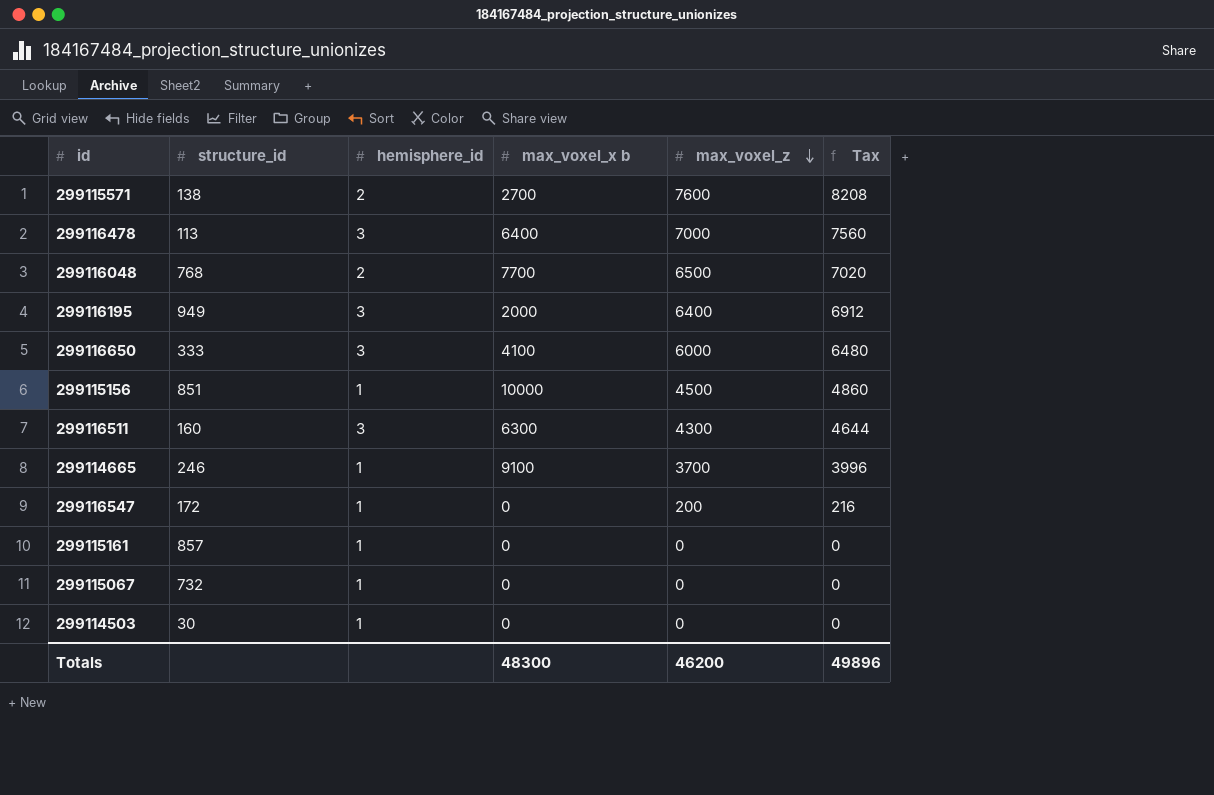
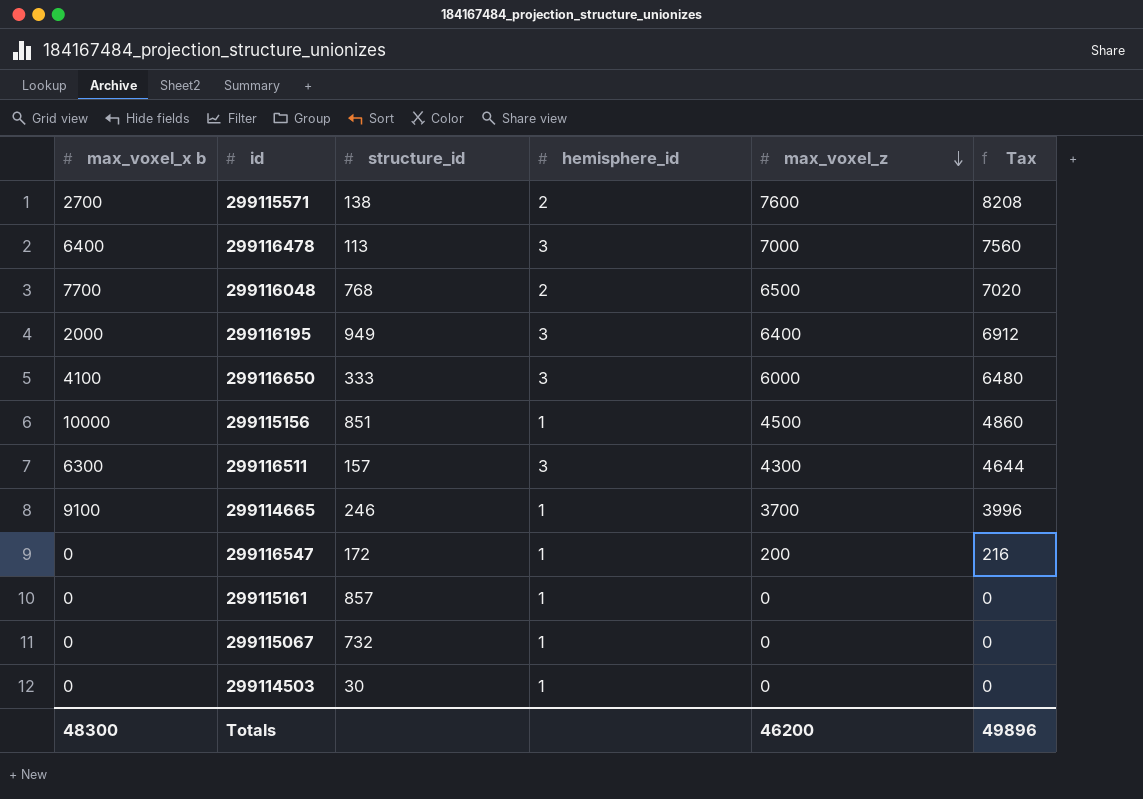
column max_voxel_x b | position: 4 -> 1
299116511 | structure_id: 160 -> 157

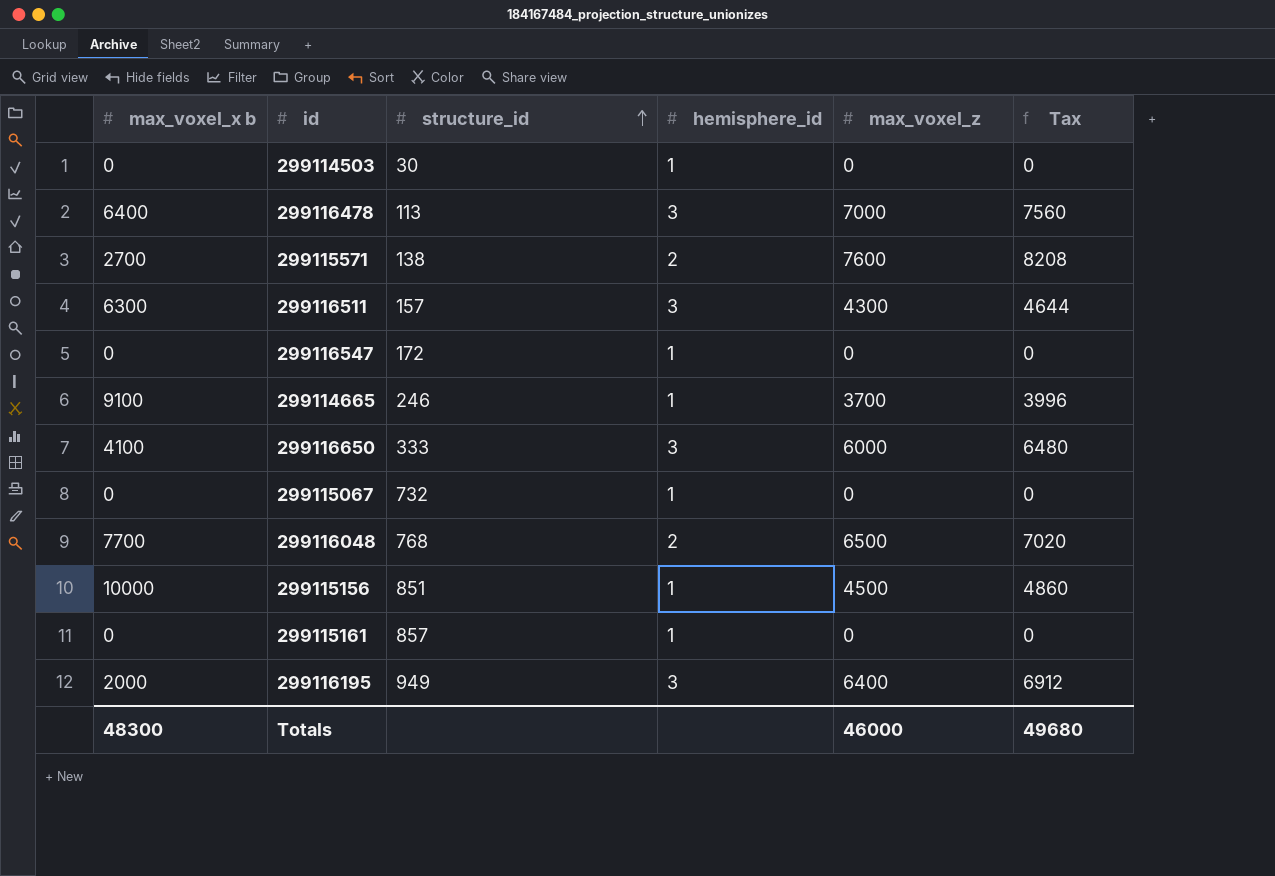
row order: max_voxel_z descending -> structure_id ascending
299116547 | max_voxel_z: 200 -> 0
299116547 | Tax: 216 -> 0
Totals | max_voxel_z: 46200 -> 46000
Totals | Tax: 49896 -> 49680

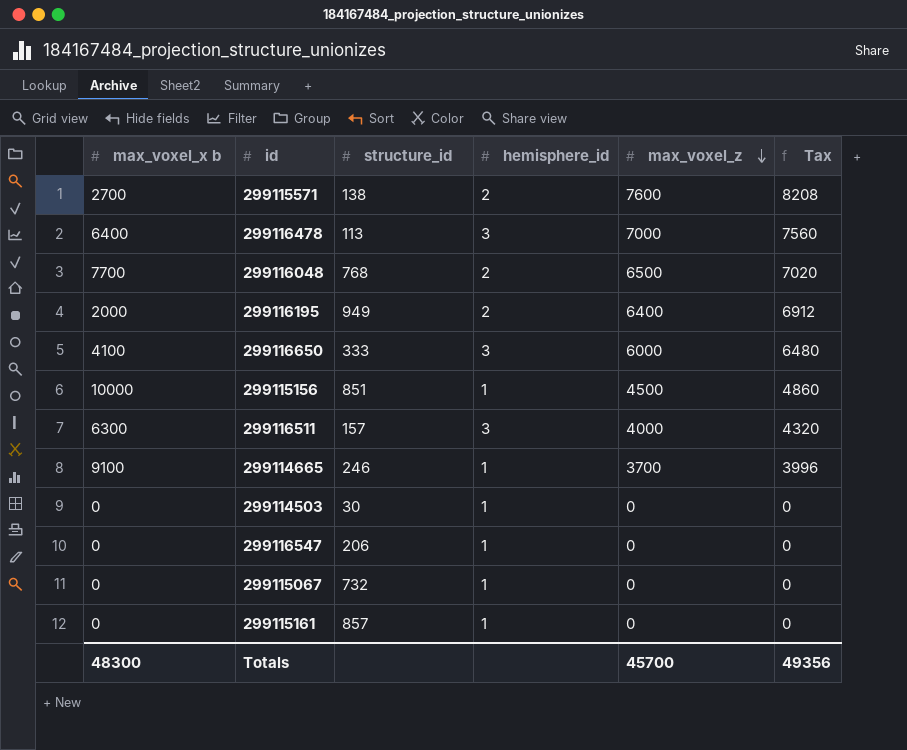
row order: structure_id ascending -> max_voxel_z descending
299116195 | hemisphere_id: 3 -> 2
299116511 | max_voxel_z: 4300 -> 4000
299116511 | Tax: 4644 -> 4320
299116547 | structure_id: 172 -> 206
Totals | max_voxel_z: 46000 -> 45700
Totals | Tax: 49680 -> 49356

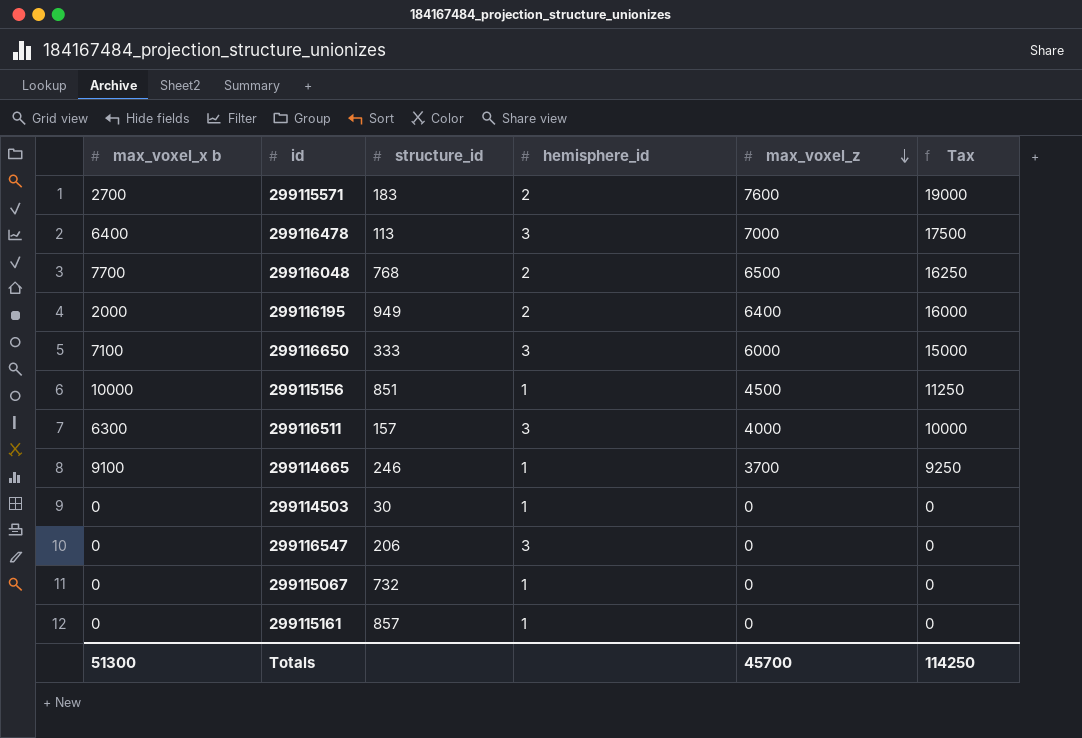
column Tax | formula: [max_voxel_z] * 1.08 -> [max_voxel_z] * 2.5
299115571 | structure_id: 138 -> 183
299116650 | max_voxel_x b: 4100 -> 7100
299116547 | hemisphere_id: 1 -> 3
Totals | max_voxel_x b: 48300 -> 51300
Totals | Tax: 49356 -> 114250

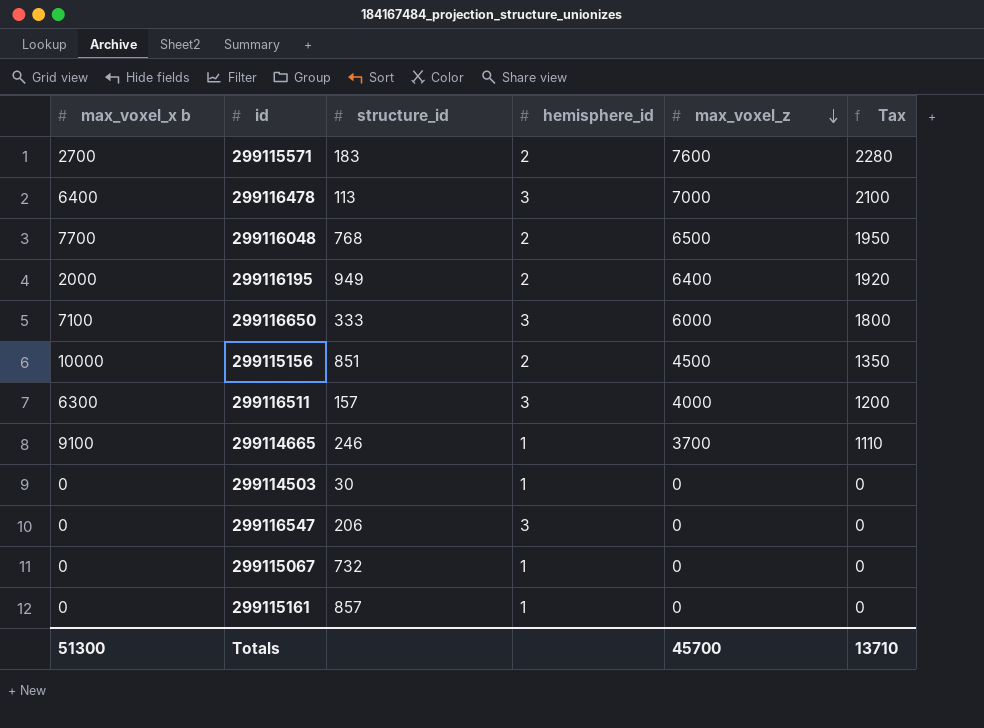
column Tax | formula: [max_voxel_z] * 2.5 -> [max_voxel_z] * 0.3
299115156 | hemisphere_id: 1 -> 2
Totals | Tax: 114250 -> 13710

